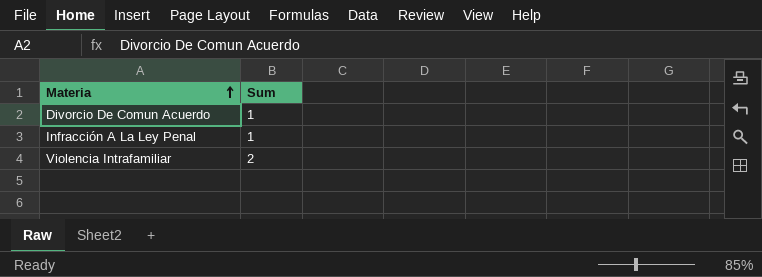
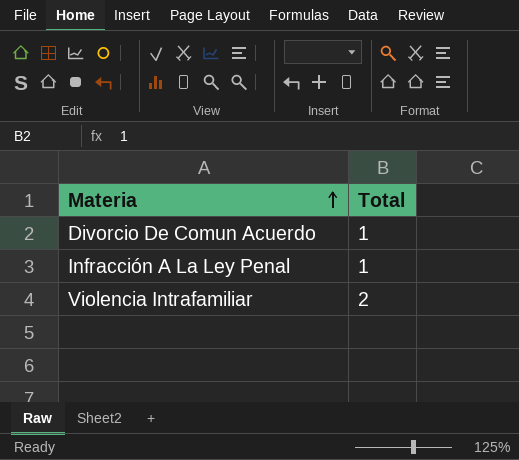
column name: Sum -> Total

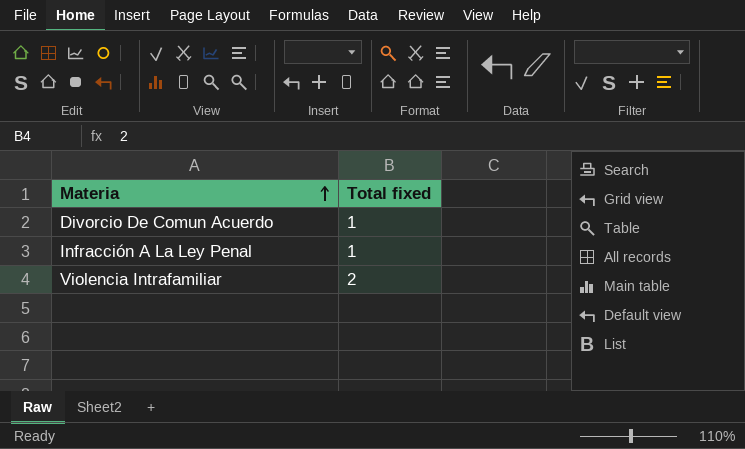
column name: Total -> Total fixed

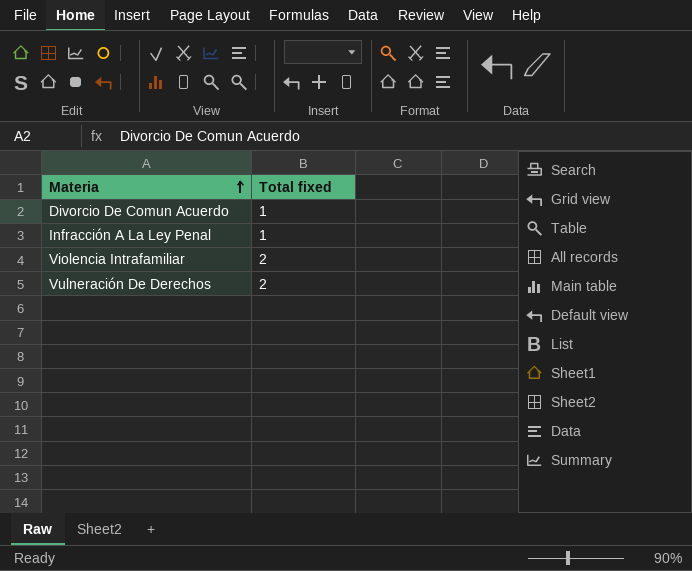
row Vulneración De Derechos: none -> 2

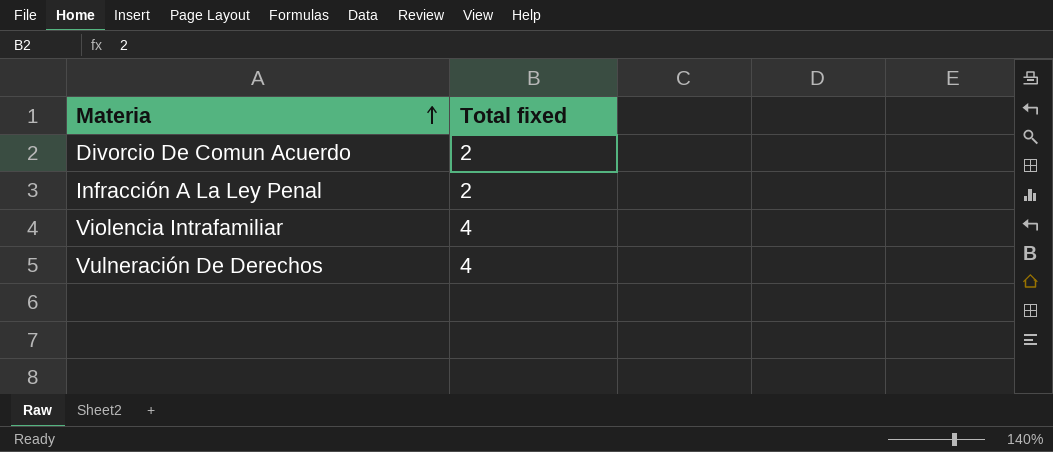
Divorcio De Comun Acuerdo | Total fixed: 1 -> 2
Infracción A La Ley Penal | Total fixed: 1 -> 2
Violencia Intrafamiliar | Total fixed: 2 -> 4
Vulneración De Derechos | Total fixed: 2 -> 4

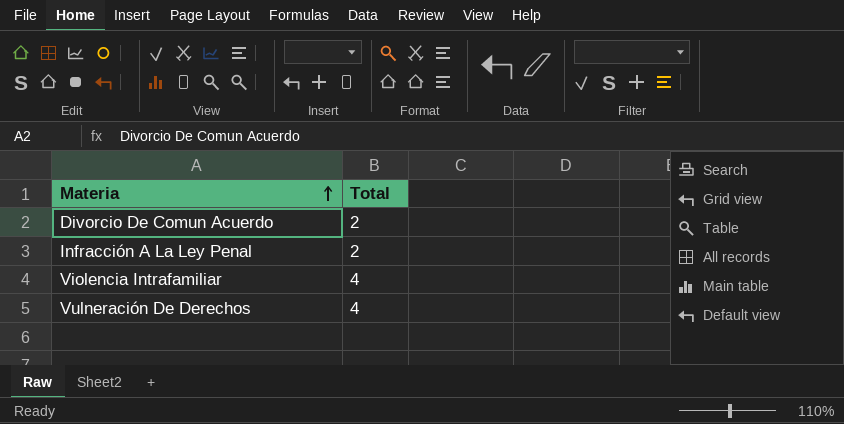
column name: Total fixed -> Total

